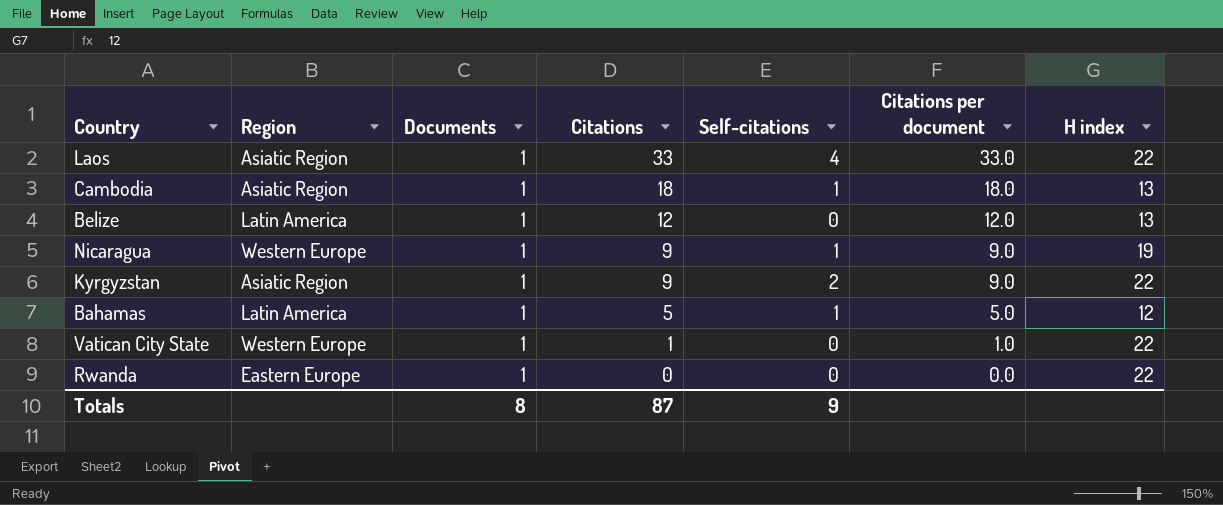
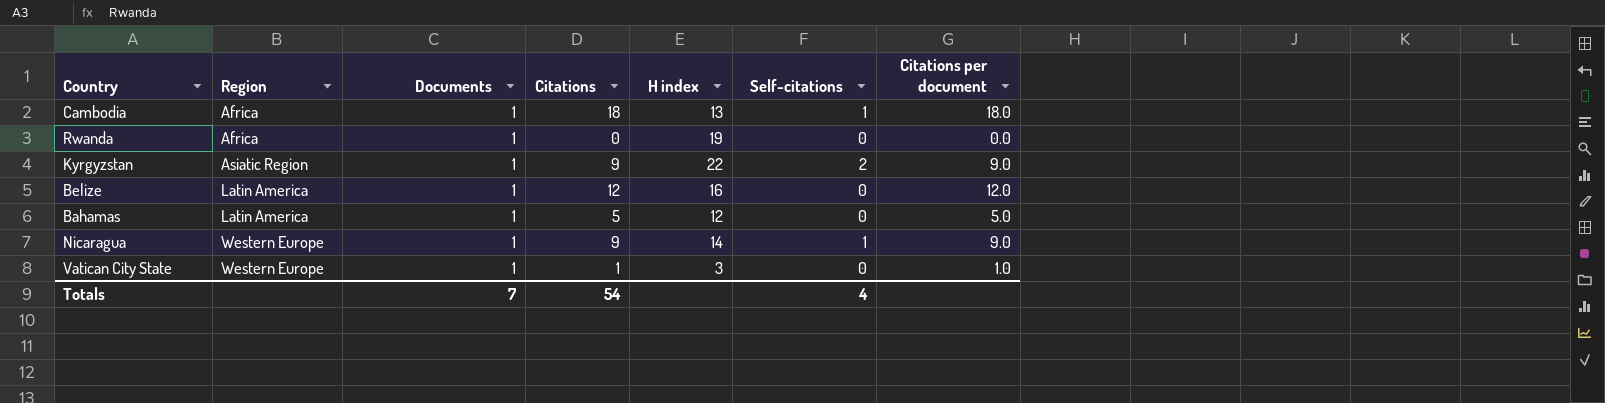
row order: Citations descending -> Region ascending
column H index | position: 7 -> 5
row Laos: Asiatic Region | 1 | 33 | 4 | 33.0 | 22 -> none
Cambodia | Region: Asiatic Region -> Africa
Rwanda | Region: Eastern Europe -> Africa
Rwanda | H index: 22 -> 19
Belize | H index: 13 -> 16
Bahamas | Self-citations: 1 -> 0
Nicaragua | H index: 19 -> 14
Vatican City State | H index: 22 -> 3
Totals | Documents: 8 -> 7
Totals | Citations: 87 -> 54
Totals | Self-citations: 9 -> 4

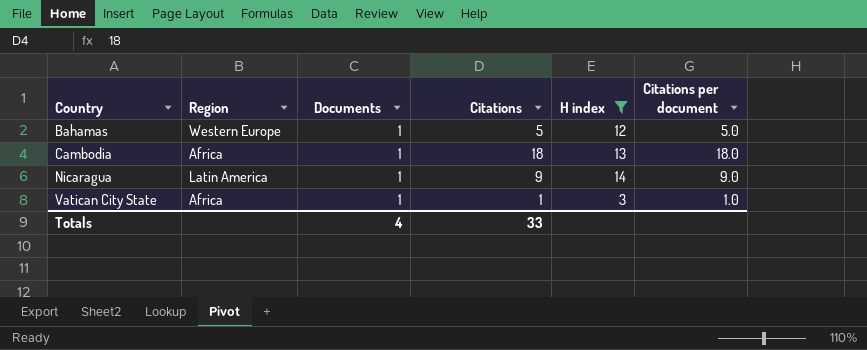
filter: none -> H index <= 14
row order: Region ascending -> Country ascending
column Self-citations | position: 6 -> none
Bahamas | Region: Latin America -> Western Europe
Nicaragua | Region: Western Europe -> Latin America
Vatican City State | Region: Western Europe -> Africa
Totals | Documents: 7 -> 4
Totals | Citations: 54 -> 33

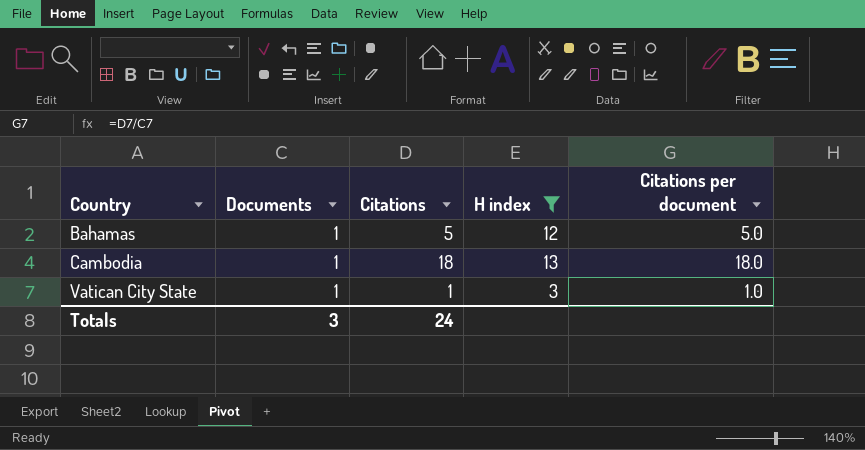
column Region | position: 2 -> none
row Nicaragua: Latin America | 1 | 9 | 14 | 9.0 -> none
Totals | Documents: 4 -> 3
Totals | Citations: 33 -> 24

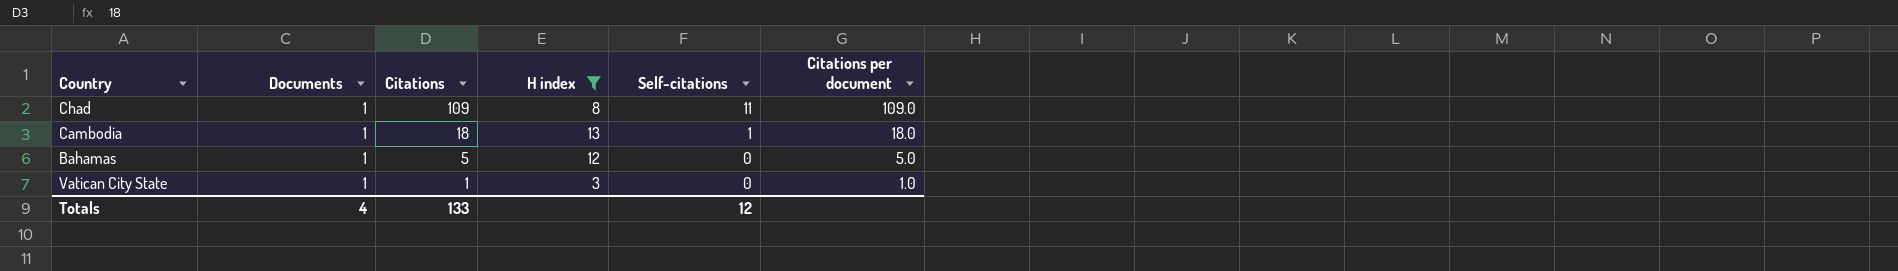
row order: Country ascending -> Citations descending
column Self-citations | position: none -> 5
row Chad: none -> 1 | 109 | 8 | 11 | 109.0
Totals | Documents: 3 -> 4
Totals | Citations: 24 -> 133

